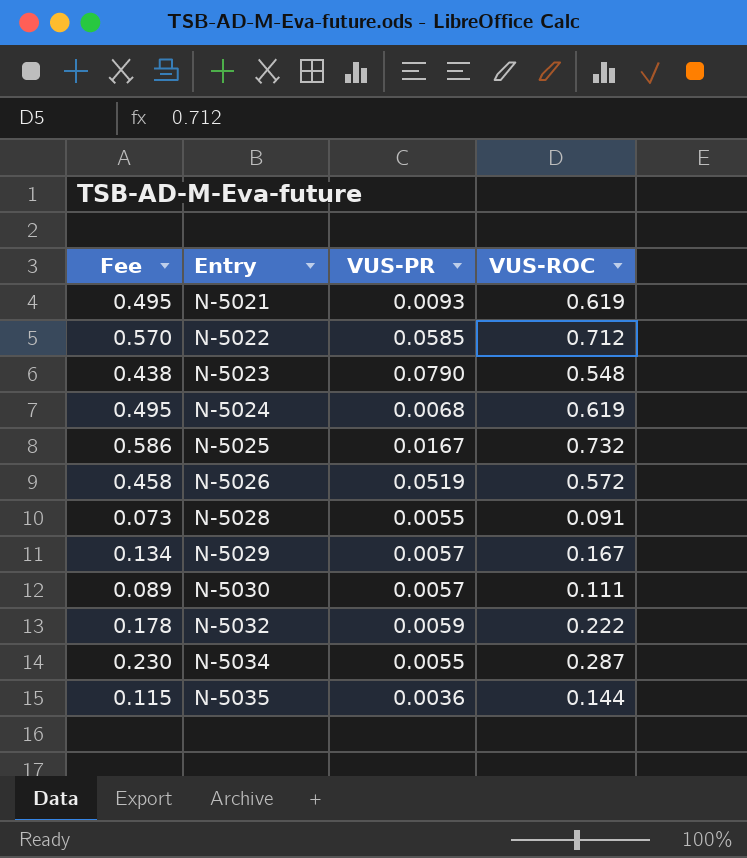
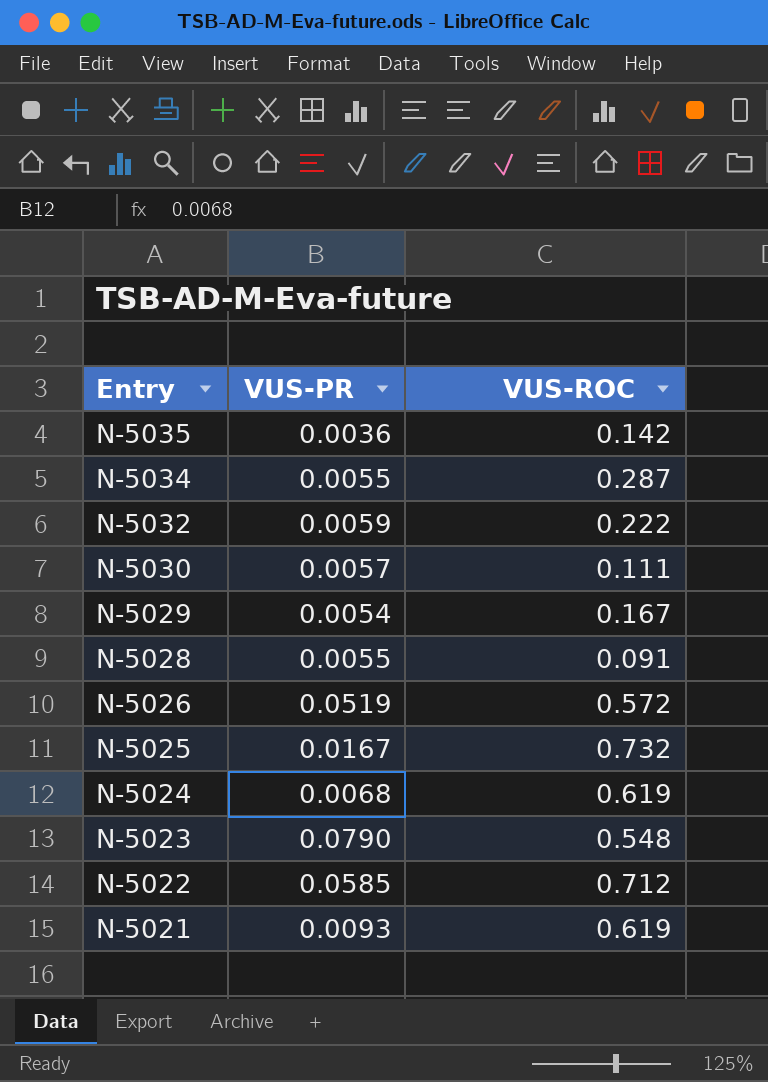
row order: Entry ascending -> Entry descending
column Fee | formula: [VUS-ROC] * 0.8 -> none
N-5035 | VUS-ROC: 0.144 -> 0.142
N-5029 | VUS-PR: 0.0057 -> 0.0054

